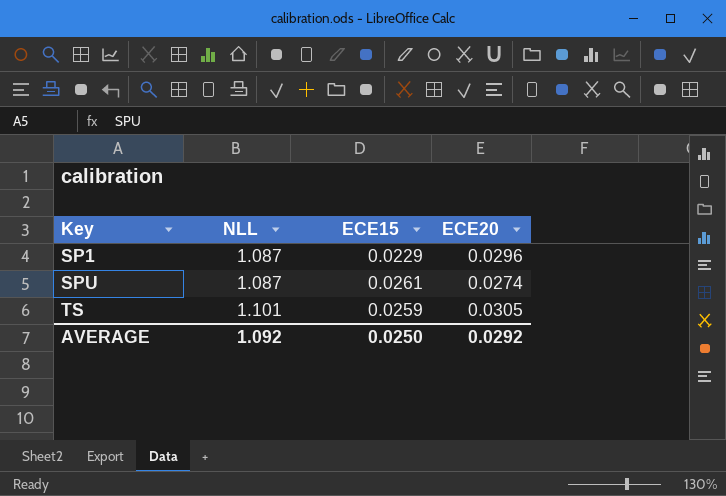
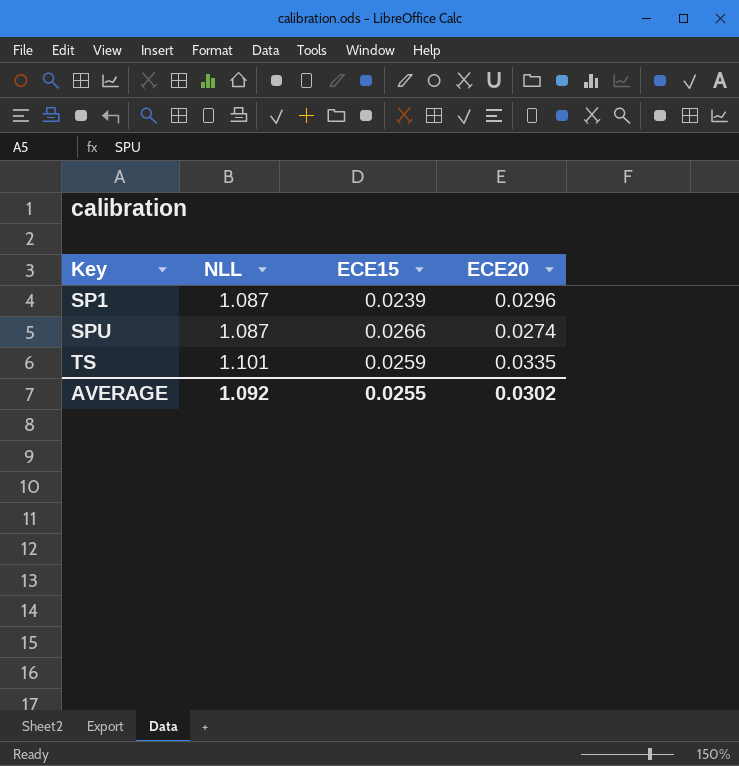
SP1 | ECE15: 0.0229 -> 0.0239
SPU | ECE15: 0.0261 -> 0.0266
TS | ECE20: 0.0305 -> 0.0335
AVERAGE | ECE15: 0.0250 -> 0.0255
AVERAGE | ECE20: 0.0292 -> 0.0302

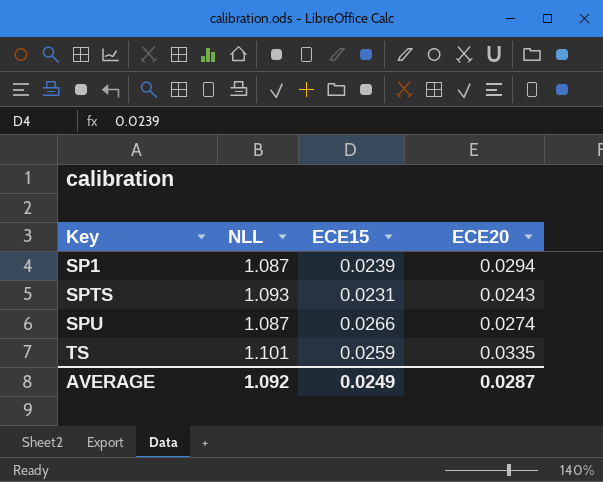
SP1 | ECE20: 0.0296 -> 0.0294
row SPTS: none -> 1.093 | 0.0231 | 0.0243
AVERAGE | ECE15: 0.0255 -> 0.0249
AVERAGE | ECE20: 0.0302 -> 0.0287

